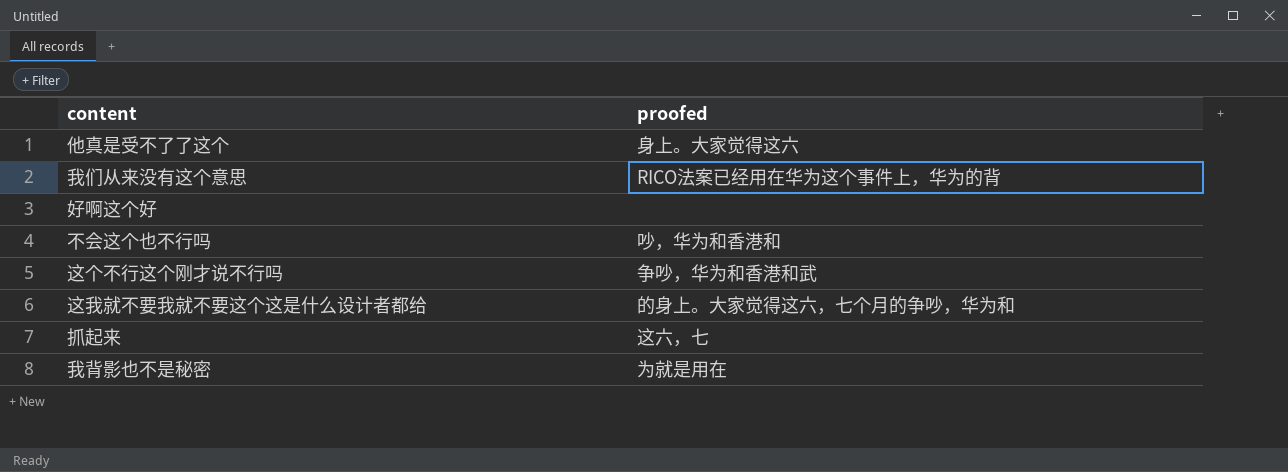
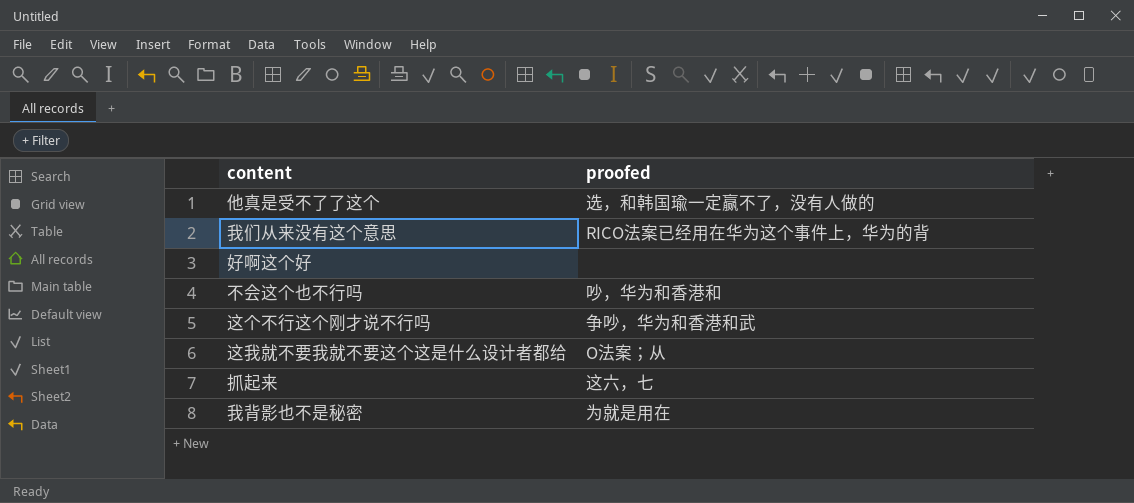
他真是受不了了这个 | proofed: 身上。大家觉得这六 -> 选，和韩国瑜一定赢不了，没有人做的
这我就不要我就不要这个这是什么设计者都给 | proofed: 的身上。大家觉得这六，七个月的争吵，华为和 -> O法案；从

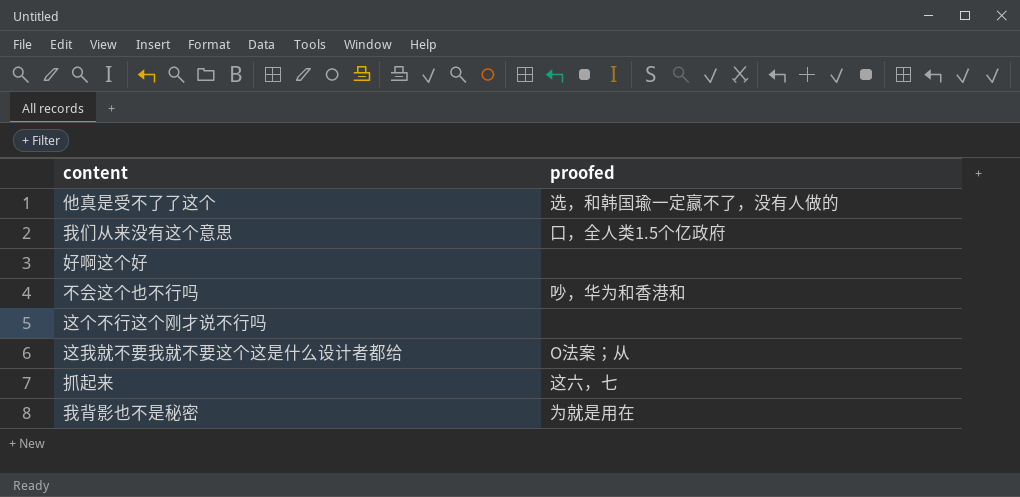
我们从来没有这个意思 | proofed: RICO法案已经用在华为这个事件上，华为的背 -> 口，全人类1.5个亿政府
这个不行这个刚才说不行吗 | proofed: 争吵，华为和香港和武 -> none

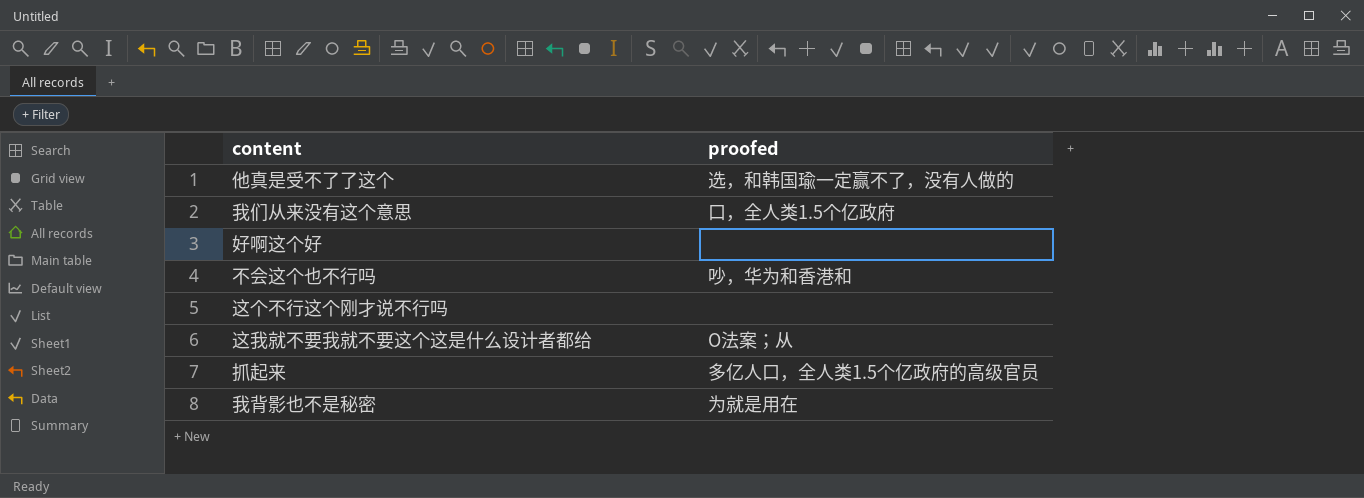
抓起来 | proofed: 这六，七 -> 多亿人口，全人类1.5个亿政府的高级官员

